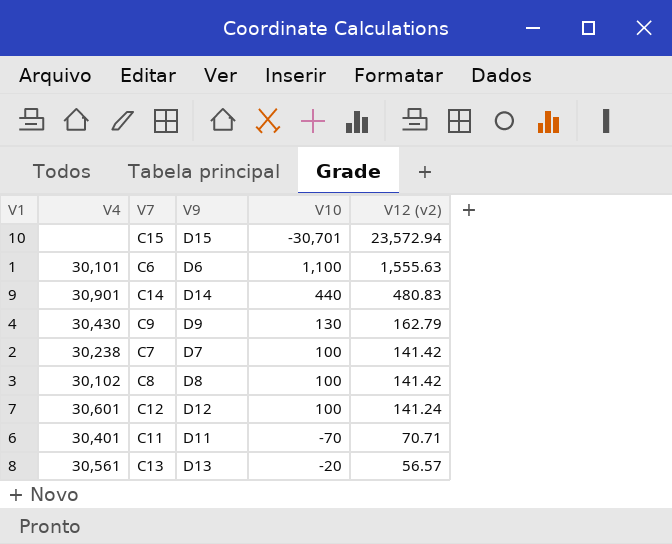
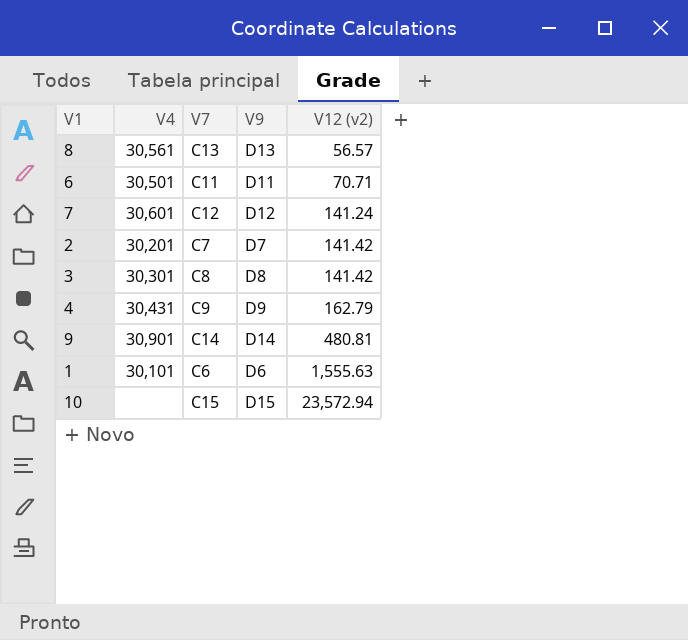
row order: V12 (v2) descending -> V12 (v2) ascending
column V10 | position: 5 -> none
6 | V4: 30,401 -> 30,501
2 | V4: 30,238 -> 30,201
3 | V4: 30,102 -> 30,301
4 | V4: 30,430 -> 30,431
9 | V12 (v2): 480.83 -> 480.81

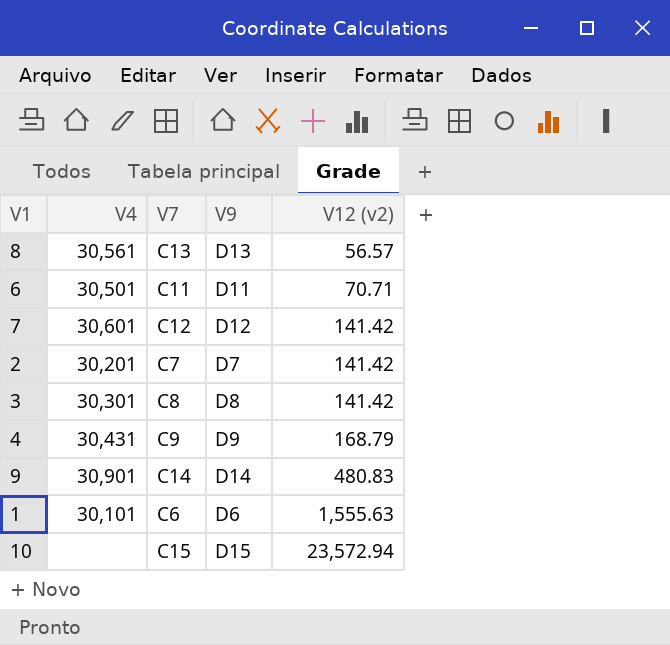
7 | V12 (v2): 141.24 -> 141.42
4 | V12 (v2): 162.79 -> 168.79
9 | V12 (v2): 480.81 -> 480.83

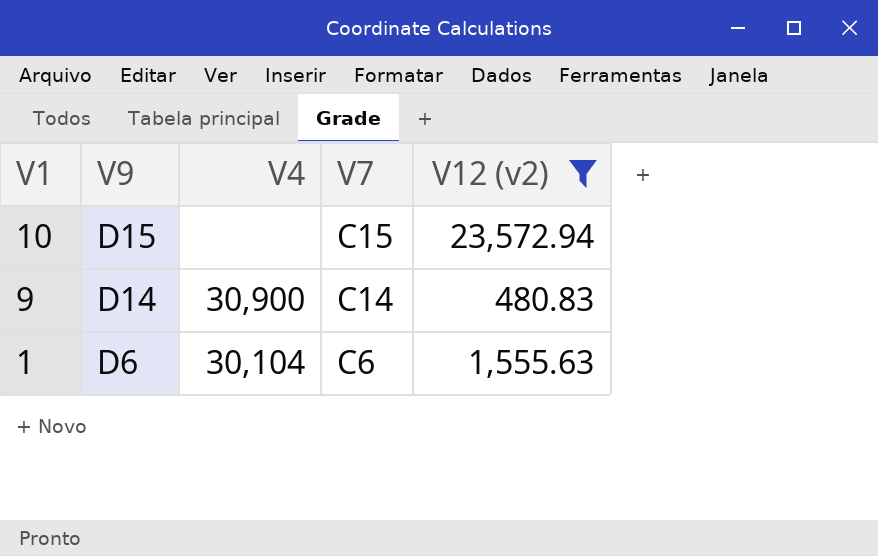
filter: none -> V12 (v2) >= 480.83
row order: V12 (v2) ascending -> V1 descending
column V9 | position: 4 -> 2
9 | V4: 30,901 -> 30,900
1 | V4: 30,101 -> 30,104

